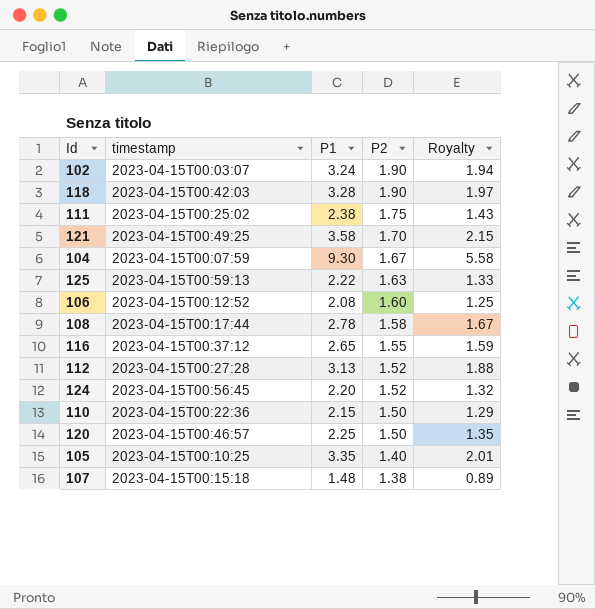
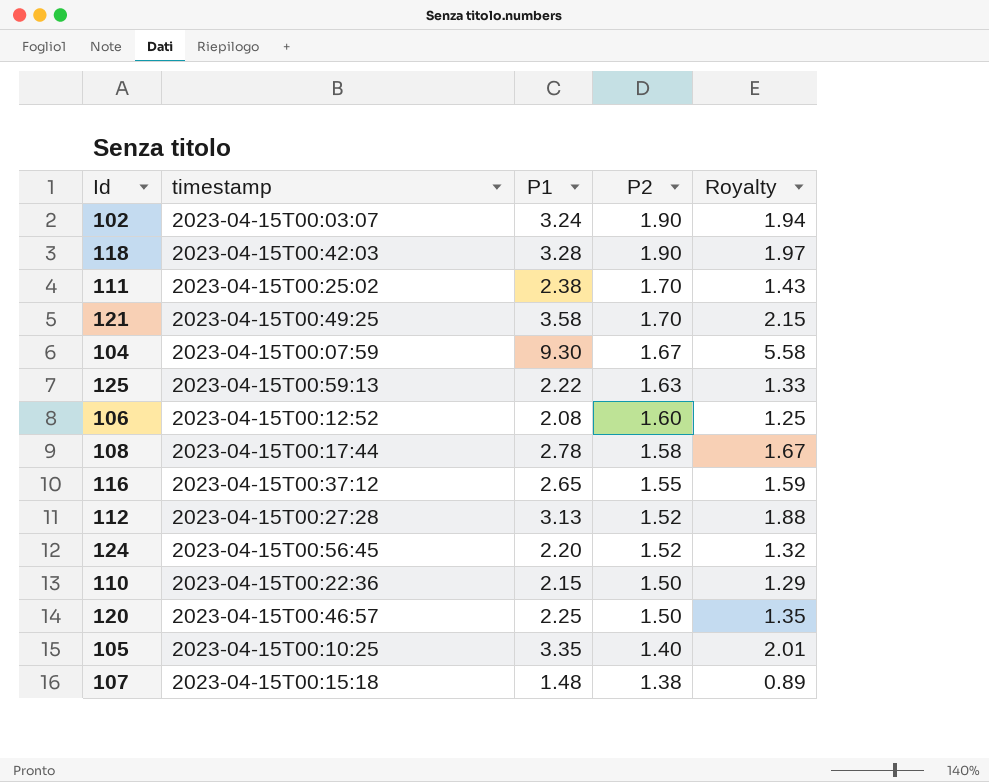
111 | P2: 1.75 -> 1.70

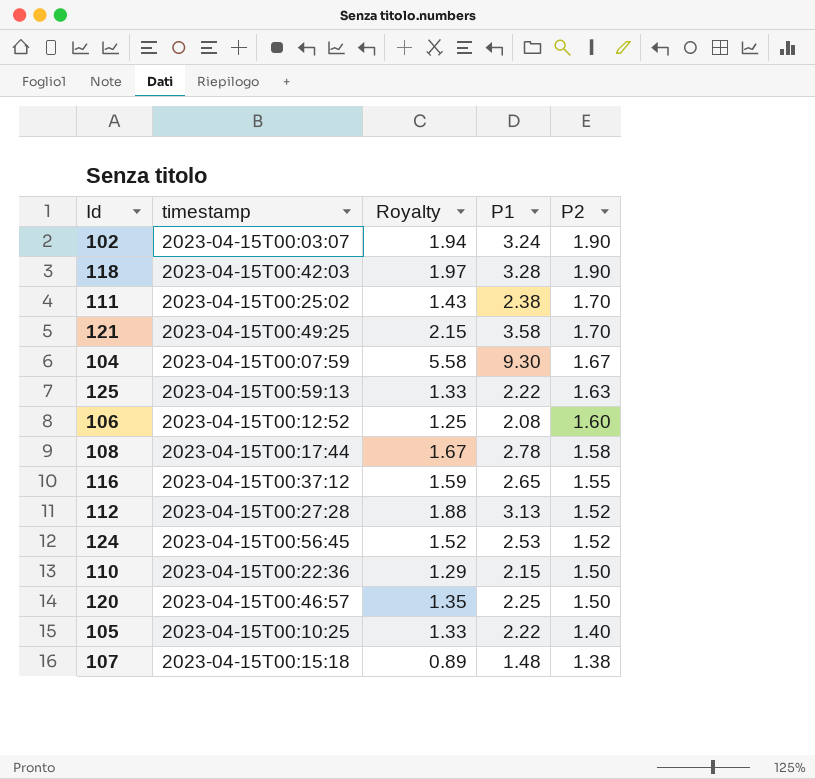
column Royalty | position: 5 -> 3
124 | Royalty: 1.32 -> 1.52
124 | P1: 2.20 -> 2.53
105 | Royalty: 2.01 -> 1.33
105 | P1: 3.35 -> 2.22

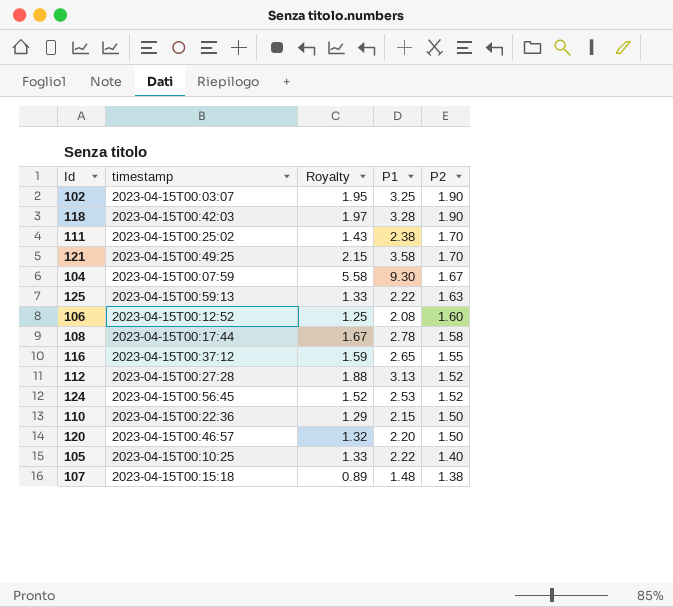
102 | Royalty: 1.94 -> 1.95
102 | P1: 3.24 -> 3.25
120 | Royalty: 1.35 -> 1.32
120 | P1: 2.25 -> 2.20

